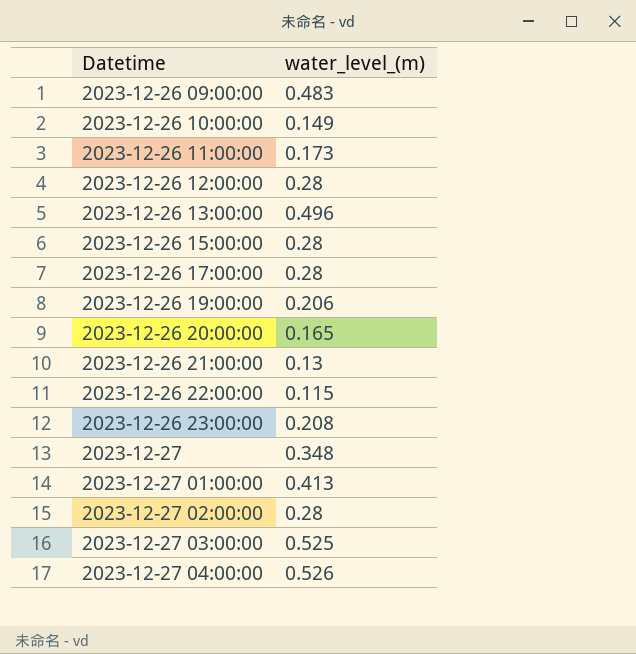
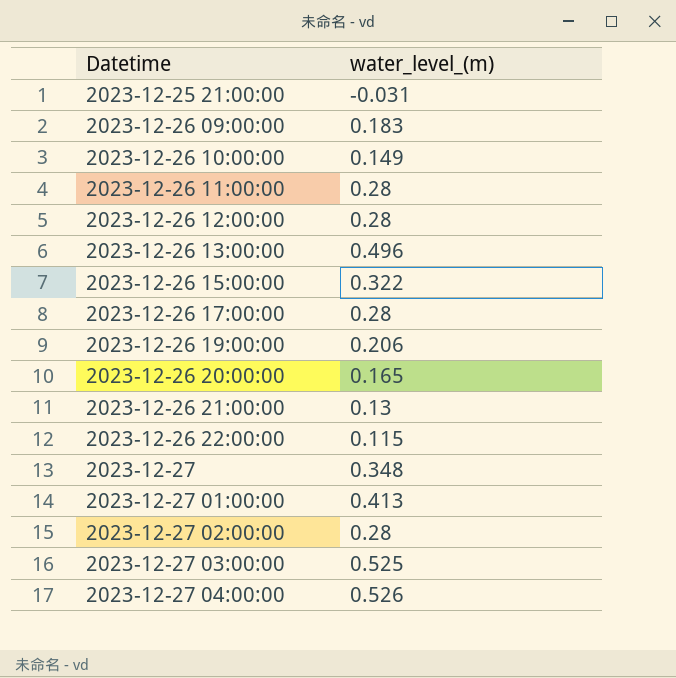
row 2023-12-26 23:00:00: 0.208 -> none
row 2023-12-25 21:00:00: none -> -0.031
2023-12-26 09:00:00 | water_level_(m): 0.483 -> 0.183
2023-12-26 11:00:00 | water_level_(m): 0.173 -> 0.28
2023-12-26 15:00:00 | water_level_(m): 0.28 -> 0.322

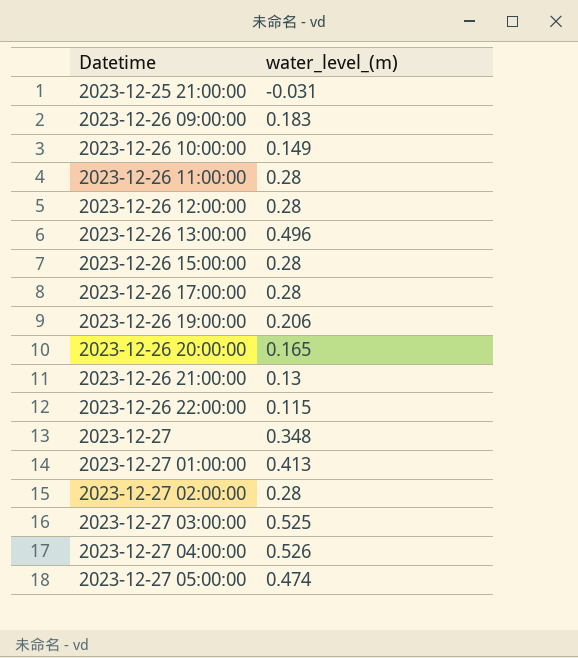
2023-12-26 15:00:00 | water_level_(m): 0.322 -> 0.28
row 2023-12-27 05:00:00: none -> 0.474

